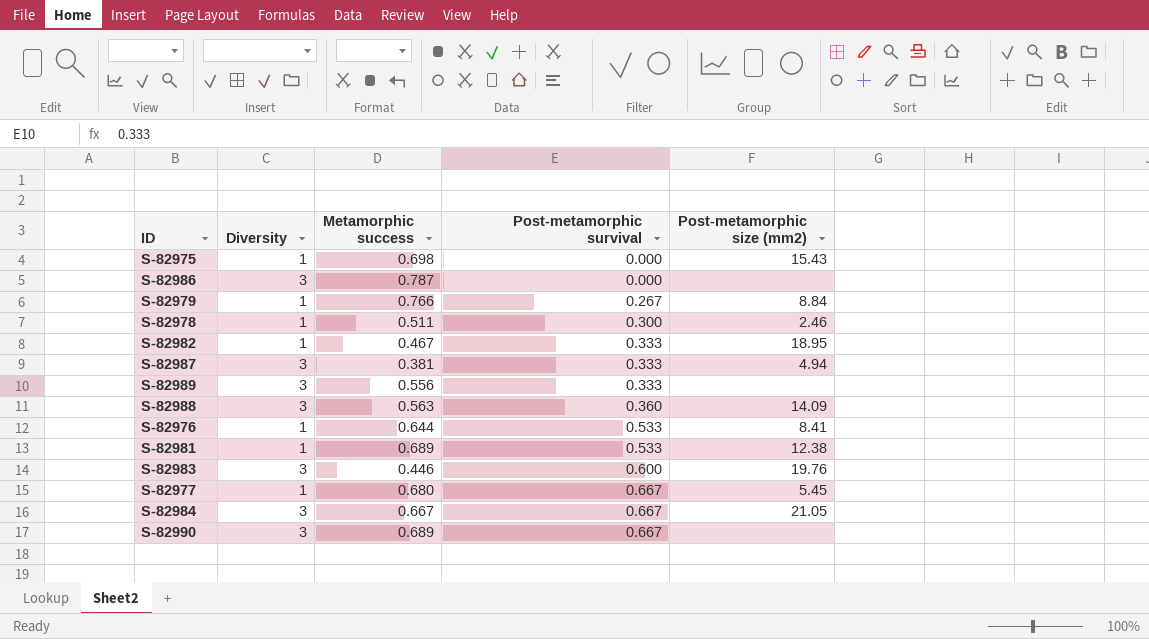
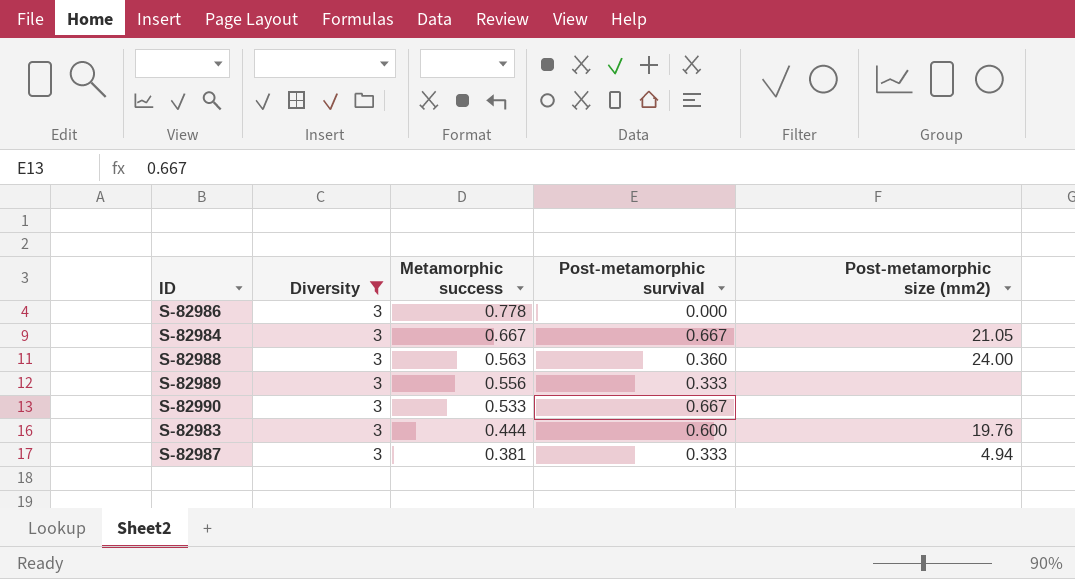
filter: none -> Diversity = 3
row order: Post-metamorphic survival ascending -> Metamorphic success descending
S-82986 | Metamorphic success: 0.787 -> 0.778
S-82988 | Post-metamorphic size (mm2): 14.09 -> 24.00
S-82990 | Metamorphic success: 0.689 -> 0.533
S-82983 | Metamorphic success: 0.446 -> 0.444

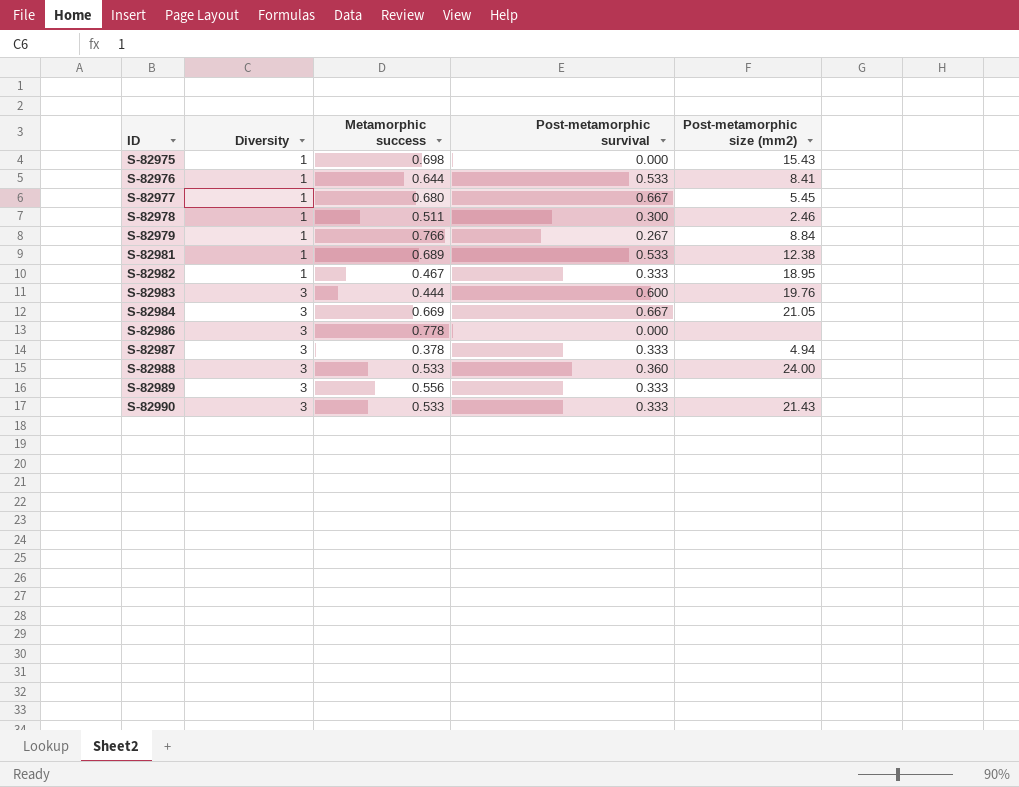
filter: Diversity = 3 -> none
row order: Metamorphic success descending -> ID ascending
S-82984 | Metamorphic success: 0.667 -> 0.669
S-82987 | Metamorphic success: 0.381 -> 0.378
S-82988 | Metamorphic success: 0.563 -> 0.533
S-82990 | Post-metamorphic survival: 0.667 -> 0.333
S-82990 | Post-metamorphic size (mm2): none -> 21.43

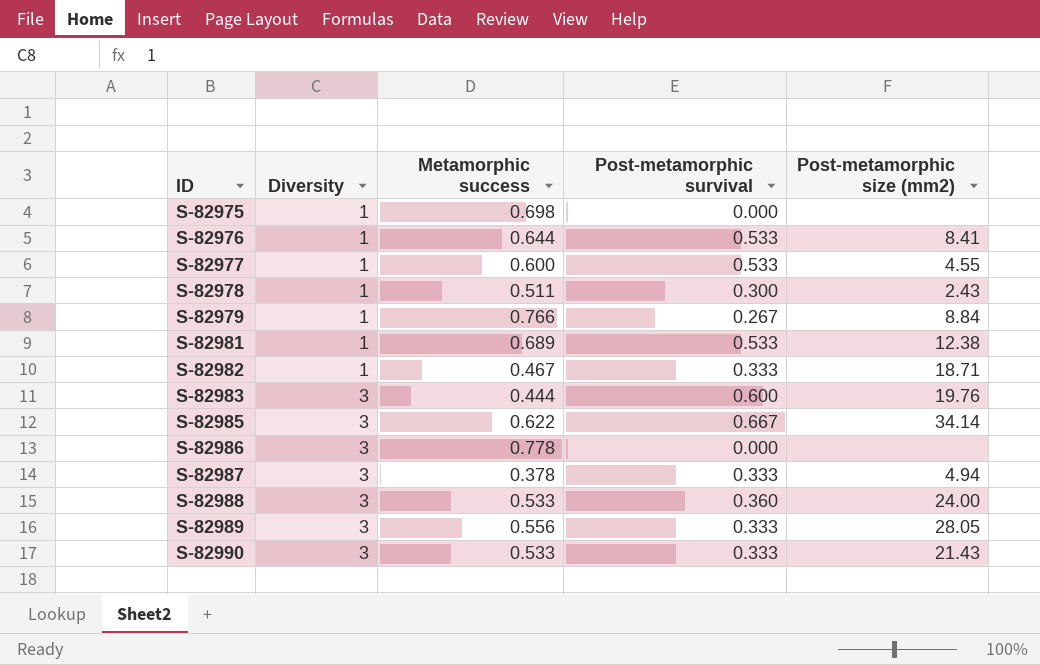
row S-82984: 3 | 0.669 | 0.667 | 21.05 -> none
S-82975 | Post-metamorphic size (mm2): 15.43 -> none
S-82977 | Metamorphic success: 0.680 -> 0.600
S-82977 | Post-metamorphic survival: 0.667 -> 0.533
S-82977 | Post-metamorphic size (mm2): 5.45 -> 4.55
S-82978 | Post-metamorphic size (mm2): 2.46 -> 2.43
S-82982 | Post-metamorphic size (mm2): 18.95 -> 18.71
row S-82985: none -> 3 | 0.622 | 0.667 | 34.14
S-82989 | Post-metamorphic size (mm2): none -> 28.05

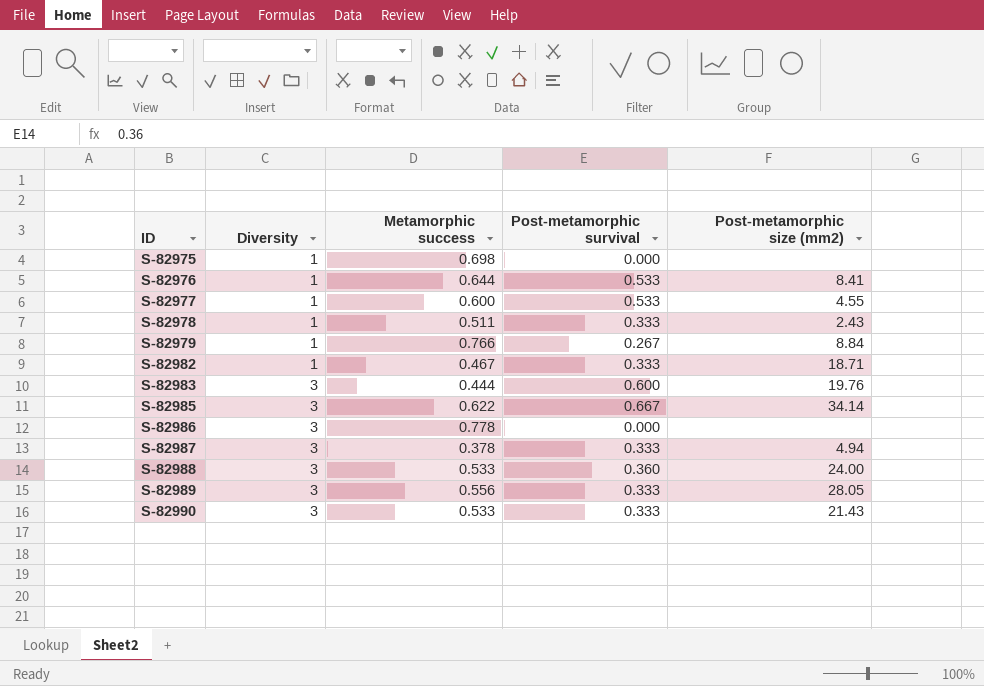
row S-82981: 1 | 0.689 | 0.533 | 12.38 -> none
S-82978 | Post-metamorphic survival: 0.300 -> 0.333

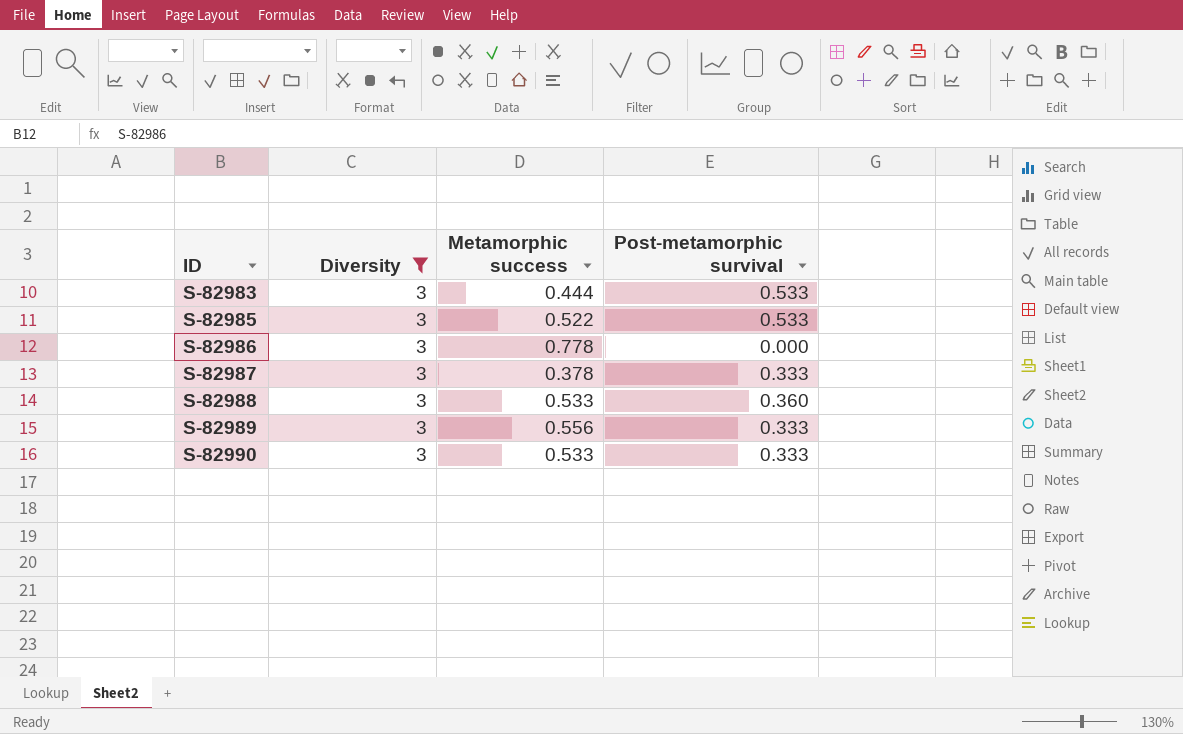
filter: none -> Diversity = 3
column Post-metamorphic size (mm2) | position: 5 -> none
S-82983 | Post-metamorphic survival: 0.600 -> 0.533
S-82985 | Metamorphic success: 0.622 -> 0.522
S-82985 | Post-metamorphic survival: 0.667 -> 0.533

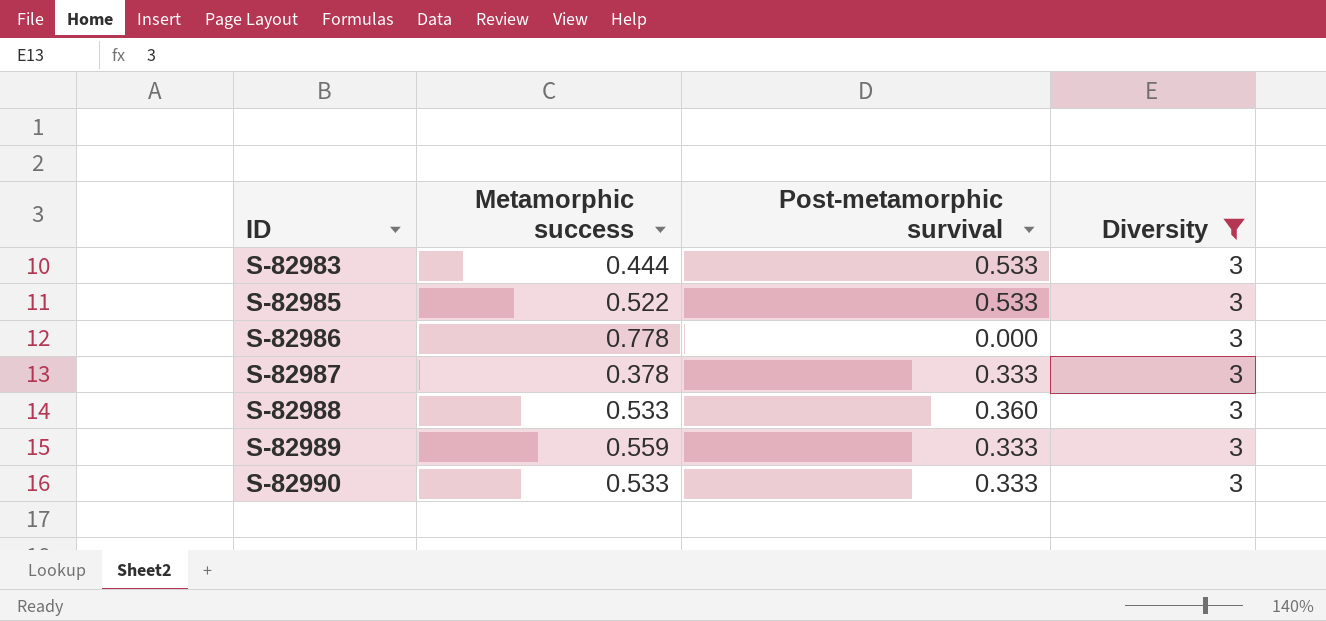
column Diversity | position: 2 -> 4
S-82989 | Metamorphic success: 0.556 -> 0.559

